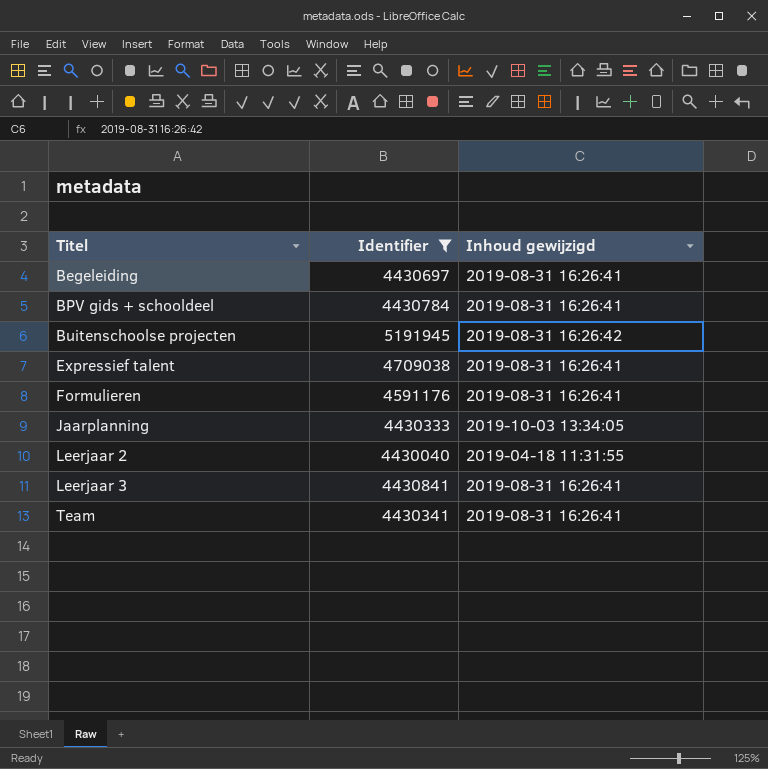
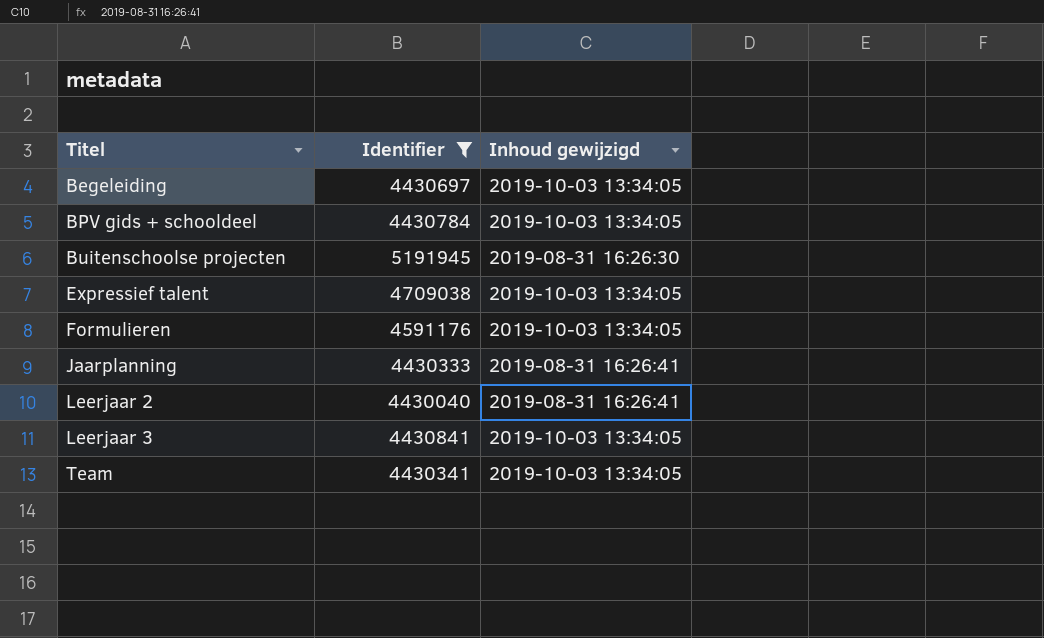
Begeleiding | Inhoud gewijzigd: 2019-08-31 16:26:41 -> 2019-10-03 13:34:05
BPV gids + schooldeel | Inhoud gewijzigd: 2019-08-31 16:26:41 -> 2019-10-03 13:34:05
Buitenschoolse projecten | Inhoud gewijzigd: 2019-08-31 16:26:42 -> 2019-08-31 16:26:30
Expressief talent | Inhoud gewijzigd: 2019-08-31 16:26:41 -> 2019-10-03 13:34:05
Formulieren | Inhoud gewijzigd: 2019-08-31 16:26:41 -> 2019-10-03 13:34:05
Jaarplanning | Inhoud gewijzigd: 2019-10-03 13:34:05 -> 2019-08-31 16:26:41
Leerjaar 2 | Inhoud gewijzigd: 2019-04-18 11:31:55 -> 2019-08-31 16:26:41
Leerjaar 3 | Inhoud gewijzigd: 2019-08-31 16:26:41 -> 2019-10-03 13:34:05
Team | Inhoud gewijzigd: 2019-08-31 16:26:41 -> 2019-10-03 13:34:05

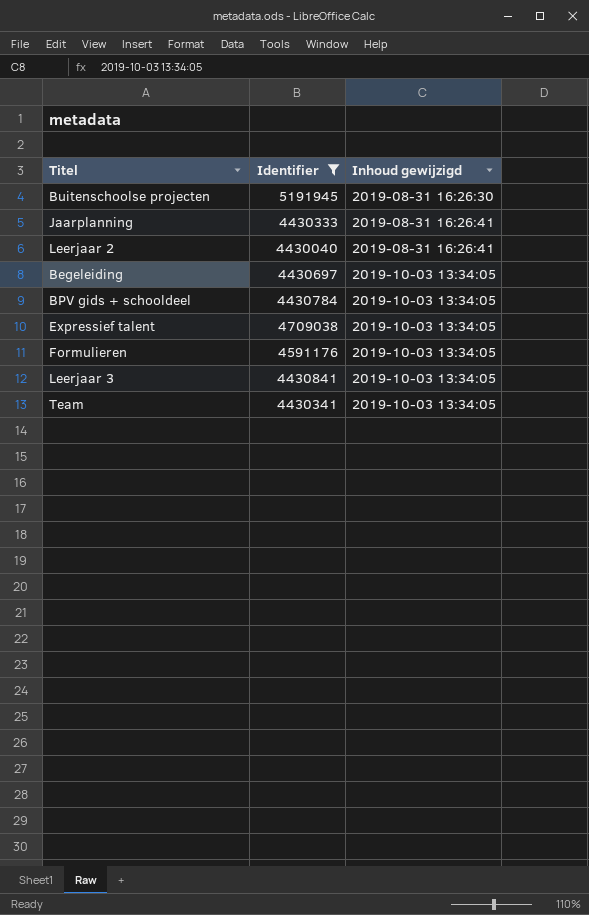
row order: Titel ascending -> Inhoud gewijzigd ascending

